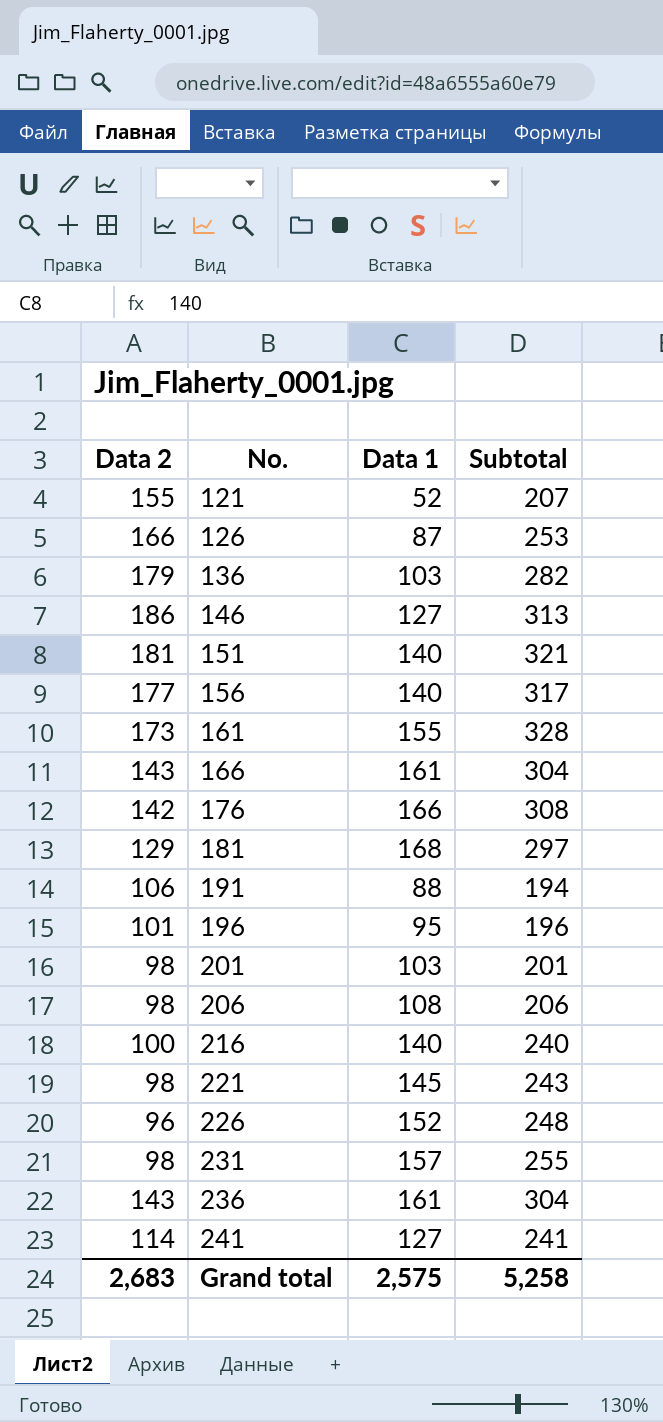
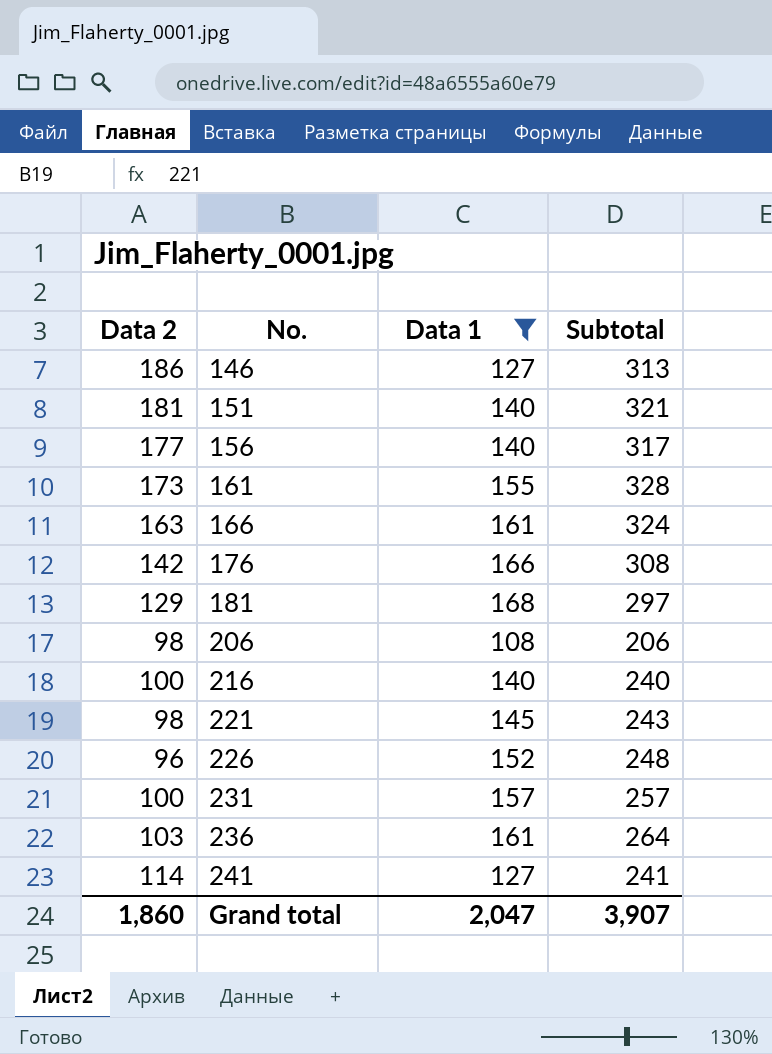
filter: none -> Data 1 >= 108
166 | Data 2: 143 -> 163
166 | Subtotal: 304 -> 324
231 | Data 2: 98 -> 100
231 | Subtotal: 255 -> 257
236 | Data 2: 143 -> 103
236 | Subtotal: 304 -> 264
Grand total | Data 2: 2,683 -> 1,860
Grand total | Data 1: 2,575 -> 2,047
Grand total | Subtotal: 5,258 -> 3,907

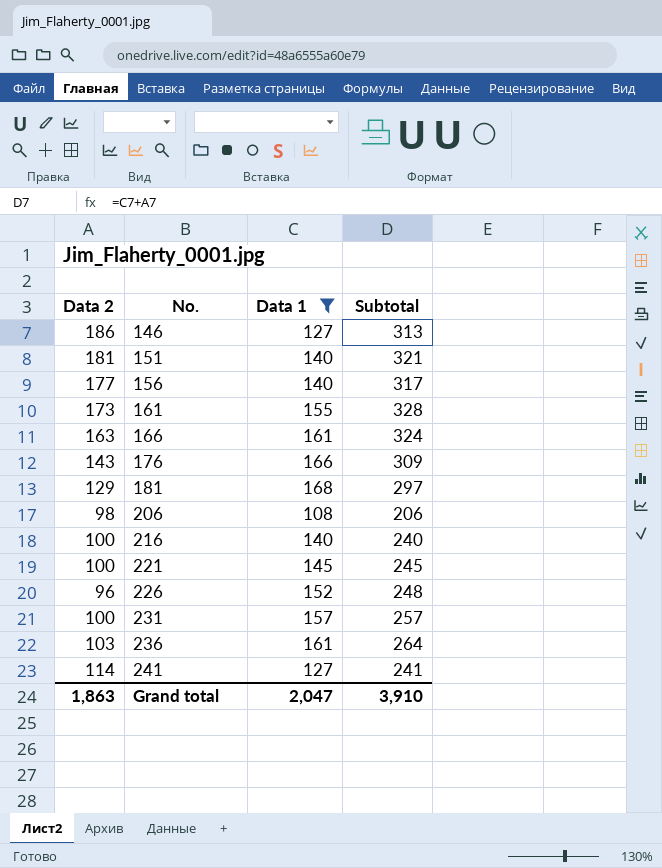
176 | Data 2: 142 -> 143
176 | Subtotal: 308 -> 309
221 | Data 2: 98 -> 100
221 | Subtotal: 243 -> 245
Grand total | Data 2: 1,860 -> 1,863
Grand total | Subtotal: 3,907 -> 3,910

